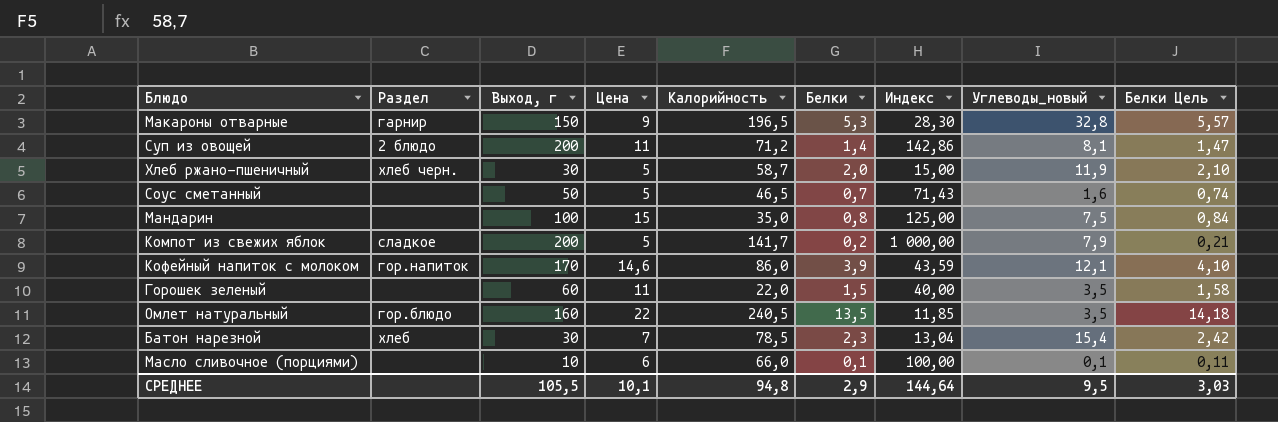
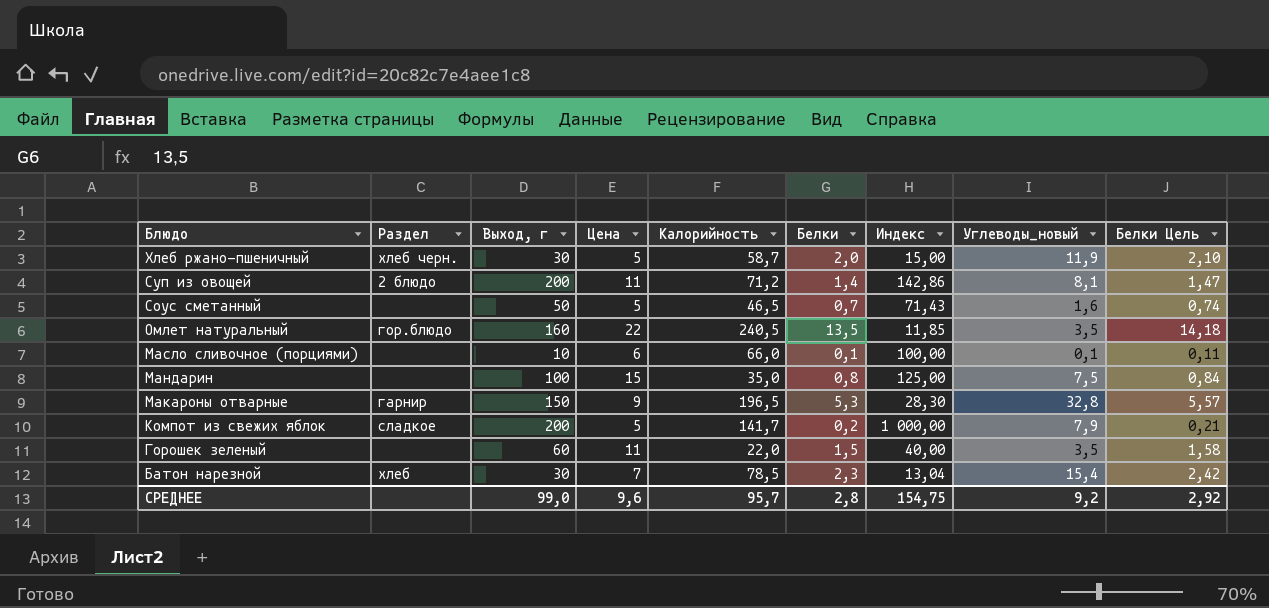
row order: none -> Блюдо descending
row Кофейный напиток с молоком: гор.напиток | 170 | 14,6 | 86,0 | 3,9 | 43,59 | 12,1 | 4,10 -> none
СРЕДНЕЕ | Выход, г: 105,5 -> 99,0
СРЕДНЕЕ | Цена: 10,1 -> 9,6
СРЕДНЕЕ | Калорийность: 94,8 -> 95,7
СРЕДНЕЕ | Белки: 2,9 -> 2,8
СРЕДНЕЕ | Индекс: 144,64 -> 154,75
СРЕДНЕЕ | Углеводы_новый: 9,5 -> 9,2
СРЕДНЕЕ | Белки Цель: 3,03 -> 2,92

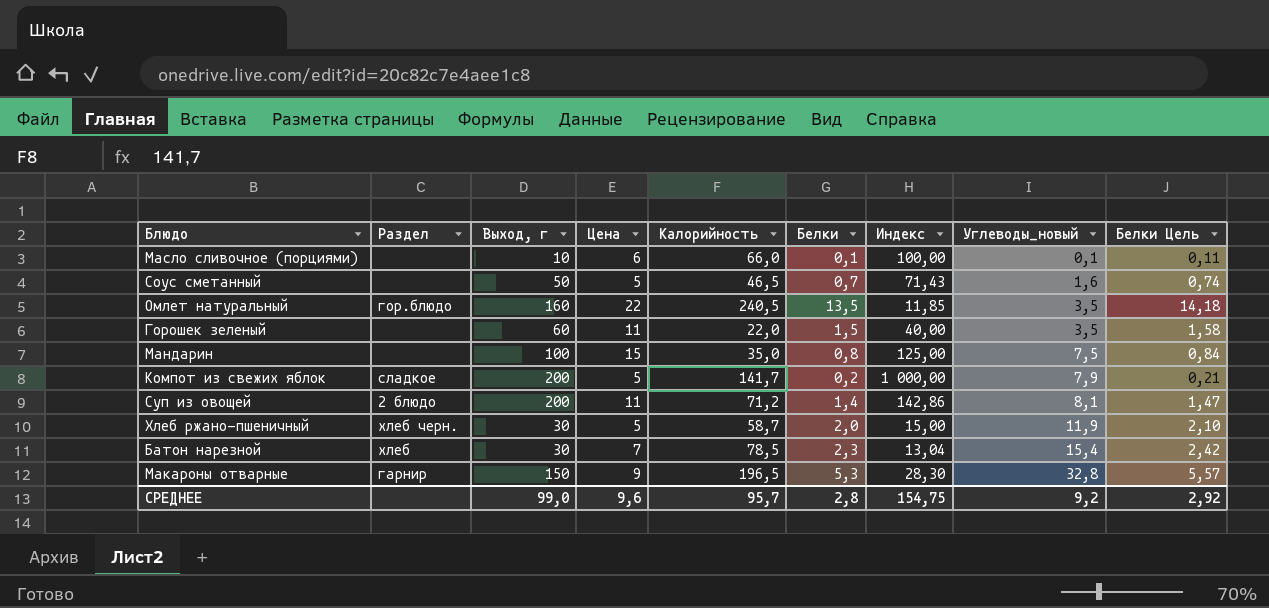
row order: Блюдо descending -> Углеводы_новый ascending

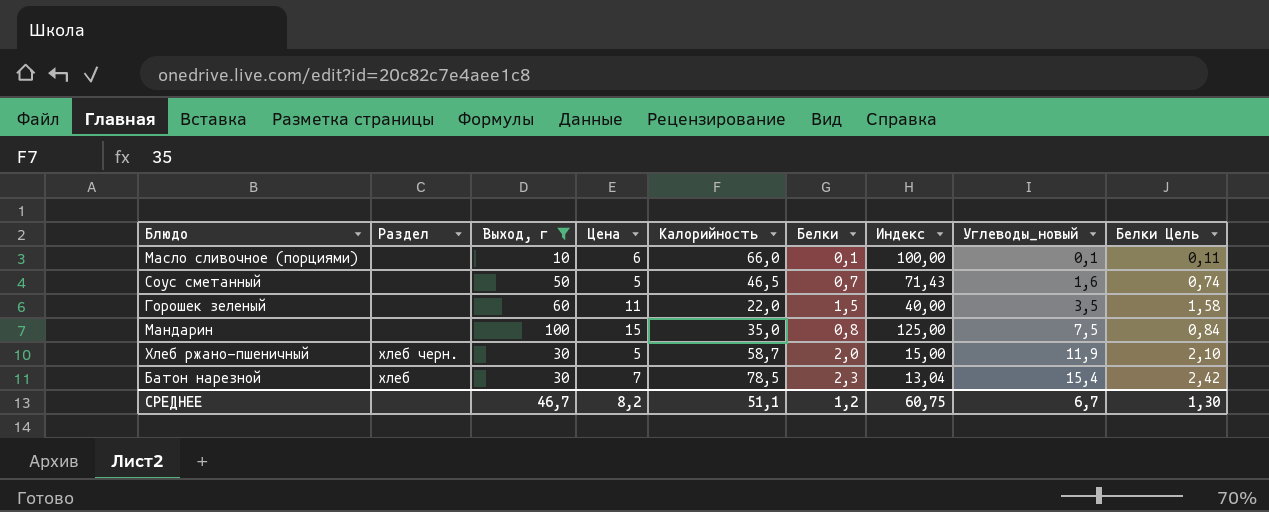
filter: none -> Выход, г <= 100
СРЕДНЕЕ | Выход, г: 99,0 -> 46,7
СРЕДНЕЕ | Цена: 9,6 -> 8,2
СРЕДНЕЕ | Калорийность: 95,7 -> 51,1
СРЕДНЕЕ | Белки: 2,8 -> 1,2
СРЕДНЕЕ | Индекс: 154,75 -> 60,75
СРЕДНЕЕ | Углеводы_новый: 9,2 -> 6,7
СРЕДНЕЕ | Белки Цель: 2,92 -> 1,30

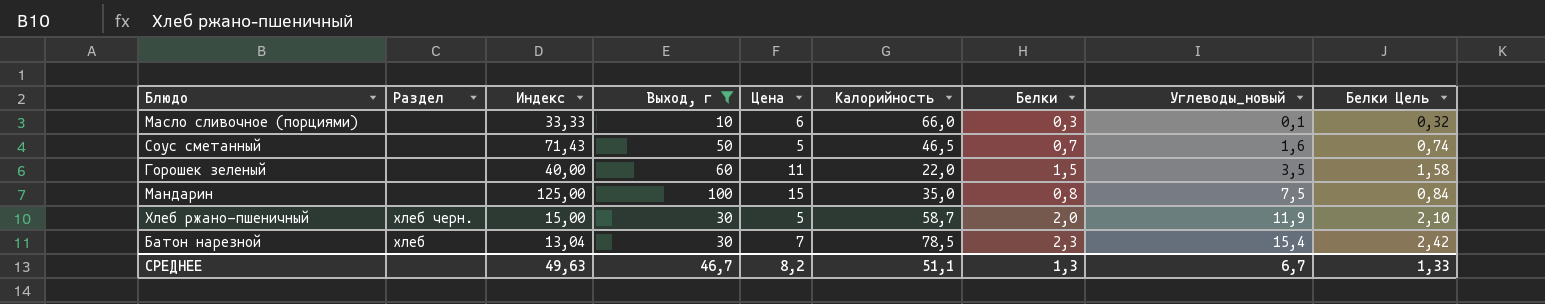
column Индекс | position: 7 -> 3
Масло сливочное (порциями) | Индекс: 100,00 -> 33,33
Масло сливочное (порциями) | Белки: 0,1 -> 0,3
Масло сливочное (порциями) | Белки Цель: 0,11 -> 0,32
СРЕДНЕЕ | Индекс: 60,75 -> 49,63
СРЕДНЕЕ | Белки: 1,2 -> 1,3
СРЕДНЕЕ | Белки Цель: 1,30 -> 1,33

